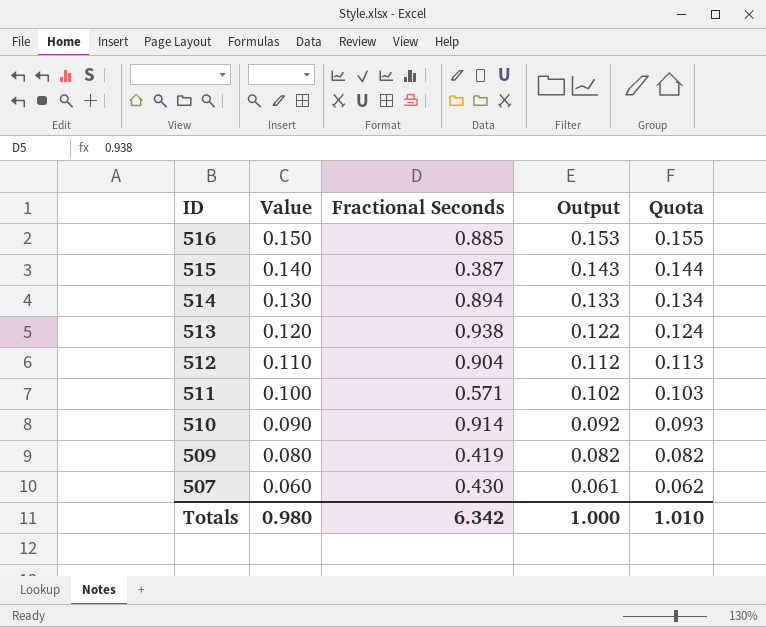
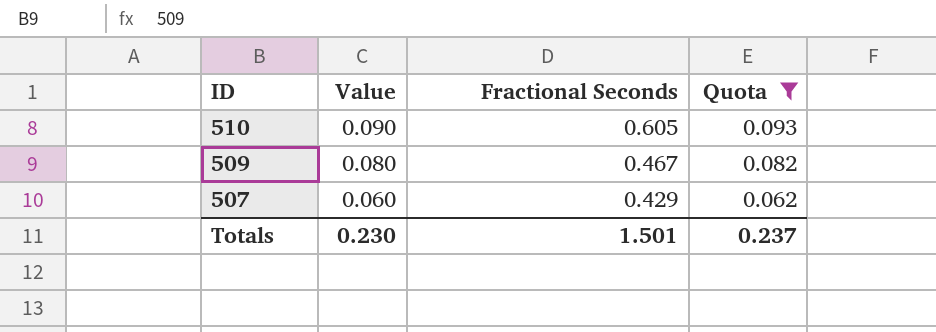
filter: none -> Quota <= 0.093
column Output | formula: [Value] * 1.02 -> none
510 | Fractional Seconds: 0.914 -> 0.605
509 | Fractional Seconds: 0.419 -> 0.467
507 | Fractional Seconds: 0.430 -> 0.429
Totals | Value: 0.980 -> 0.230
Totals | Fractional Seconds: 6.342 -> 1.501
Totals | Quota: 1.010 -> 0.237

